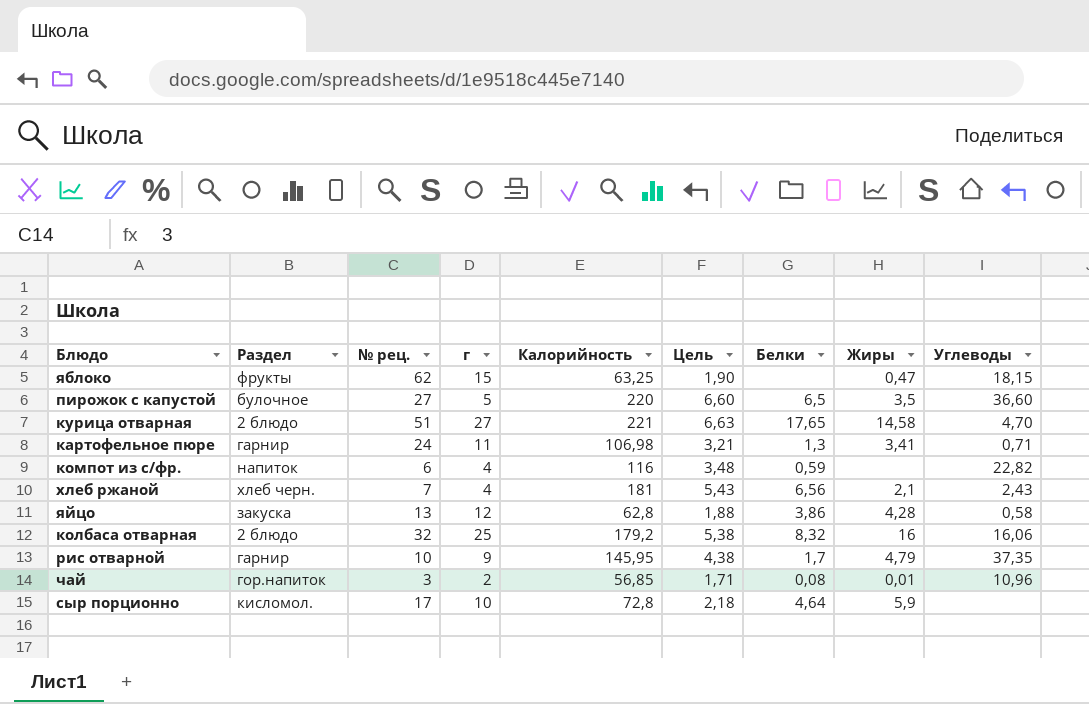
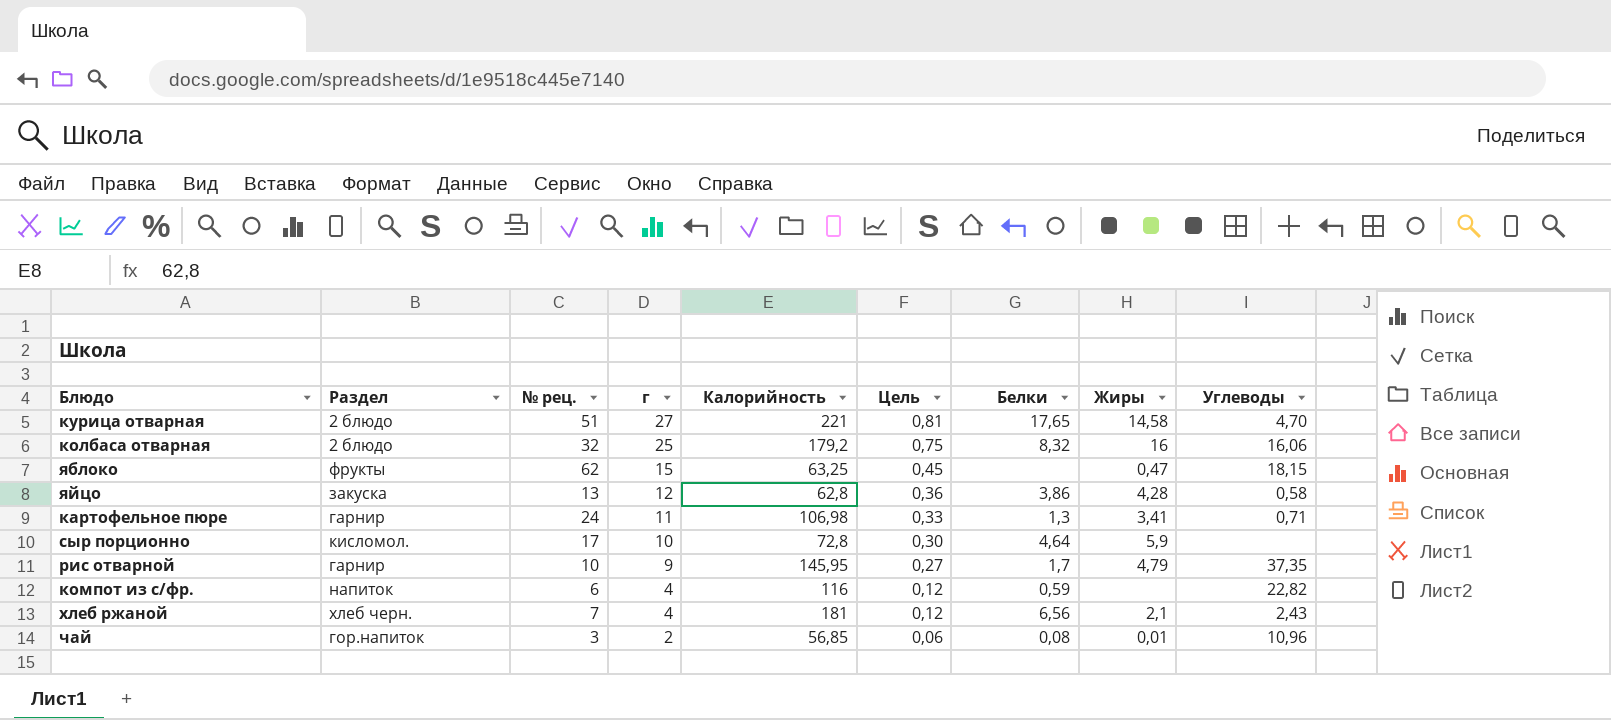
row order: none -> г descending
column Цель | formula: [Калорийность] * 0,03 -> [г] * 0,03
row пирожок с капустой: булочное | 27 | 5 | 220 | 6,60 | 6,5 | 3,5 | 36,60 -> none

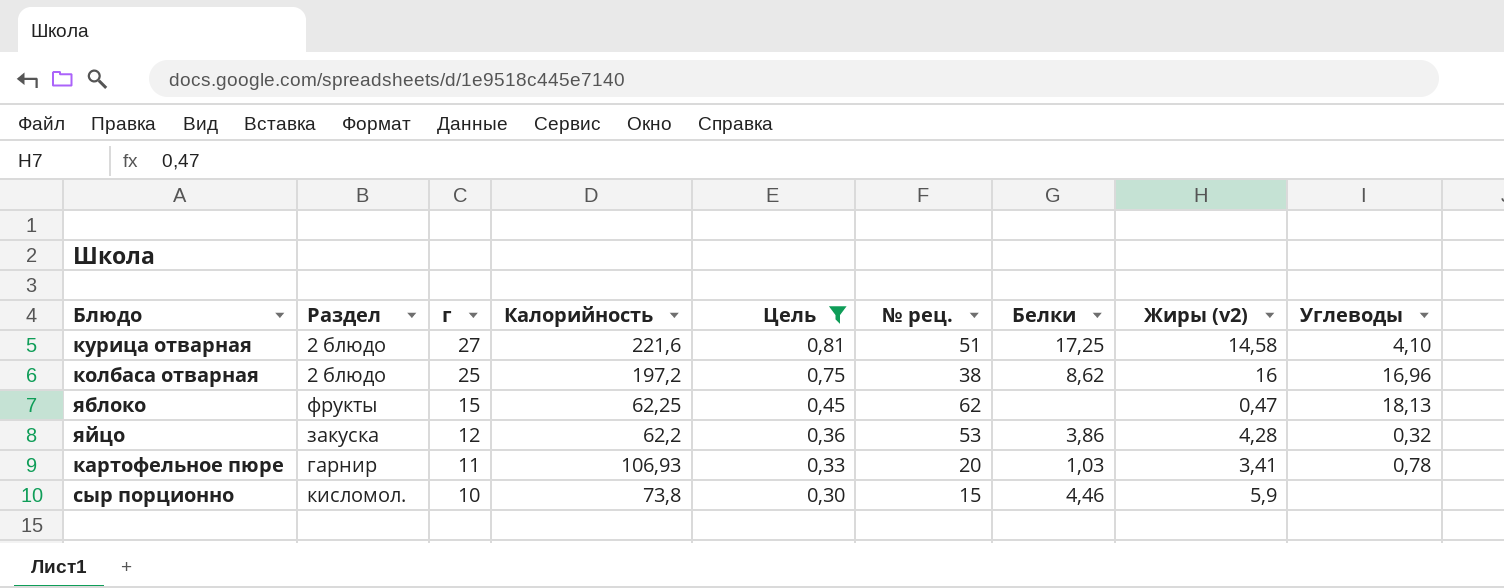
filter: none -> Цель >= 0,30
column № рец. | position: 3 -> 6
column name: Жиры -> Жиры (v2)
курица отварная | Калорийность: 221 -> 221,6
курица отварная | Белки: 17,65 -> 17,25
курица отварная | Углеводы: 4,70 -> 4,10
колбаса отварная | Калорийность: 179,2 -> 197,2
колбаса отварная | № рец.: 32 -> 38
колбаса отварная | Белки: 8,32 -> 8,62
колбаса отварная | Углеводы: 16,06 -> 16,96
яблоко | Калорийность: 63,25 -> 62,25
яблоко | Углеводы: 18,15 -> 18,13
яйцо | Калорийность: 62,8 -> 62,2
яйцо | № рец.: 13 -> 53
яйцо | Углеводы: 0,58 -> 0,32
картофельное пюре | Калорийность: 106,98 -> 106,93
картофельное пюре | № рец.: 24 -> 20
картофельное пюре | Белки: 1,3 -> 1,03
картофельное пюре | Углеводы: 0,71 -> 0,78
сыр порционно | Калорийность: 72,8 -> 73,8
сыр порционно | № рец.: 17 -> 15
сыр порционно | Белки: 4,64 -> 4,46

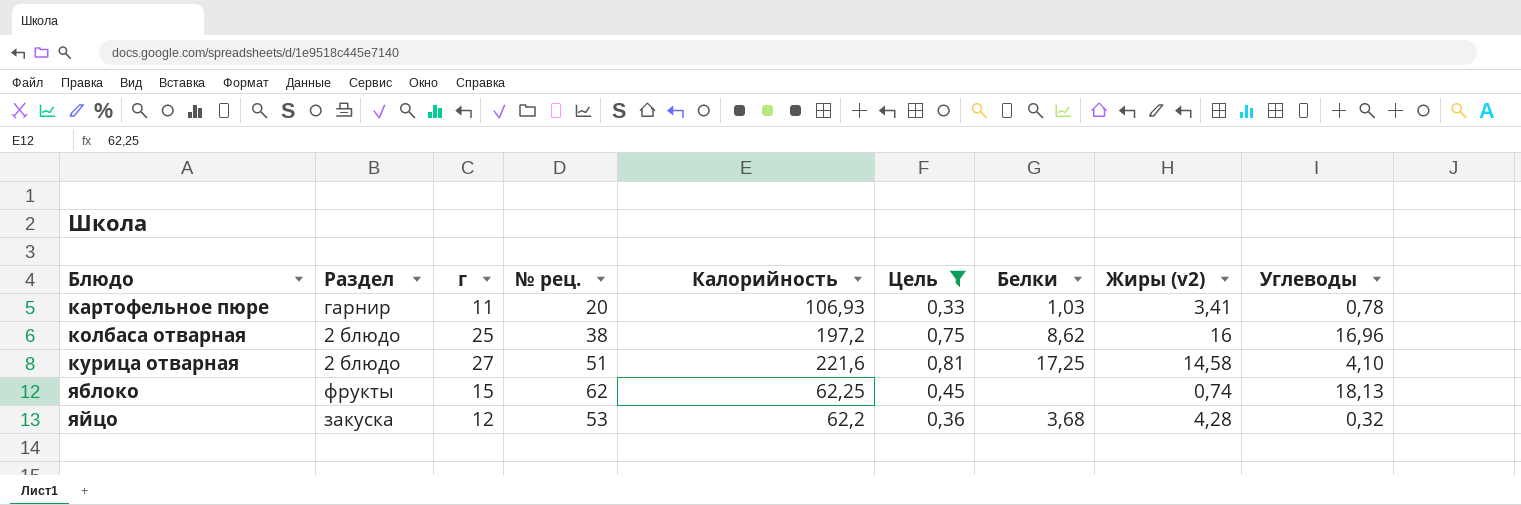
row order: г descending -> Блюдо ascending
column № рец. | position: 6 -> 4
row сыр порционно: кисломол. | 10 | 73,8 | 0,30 | 15 | 4,46 | 5,9 | none -> none
яблоко | Жиры (v2): 0,47 -> 0,74
яйцо | Белки: 3,86 -> 3,68

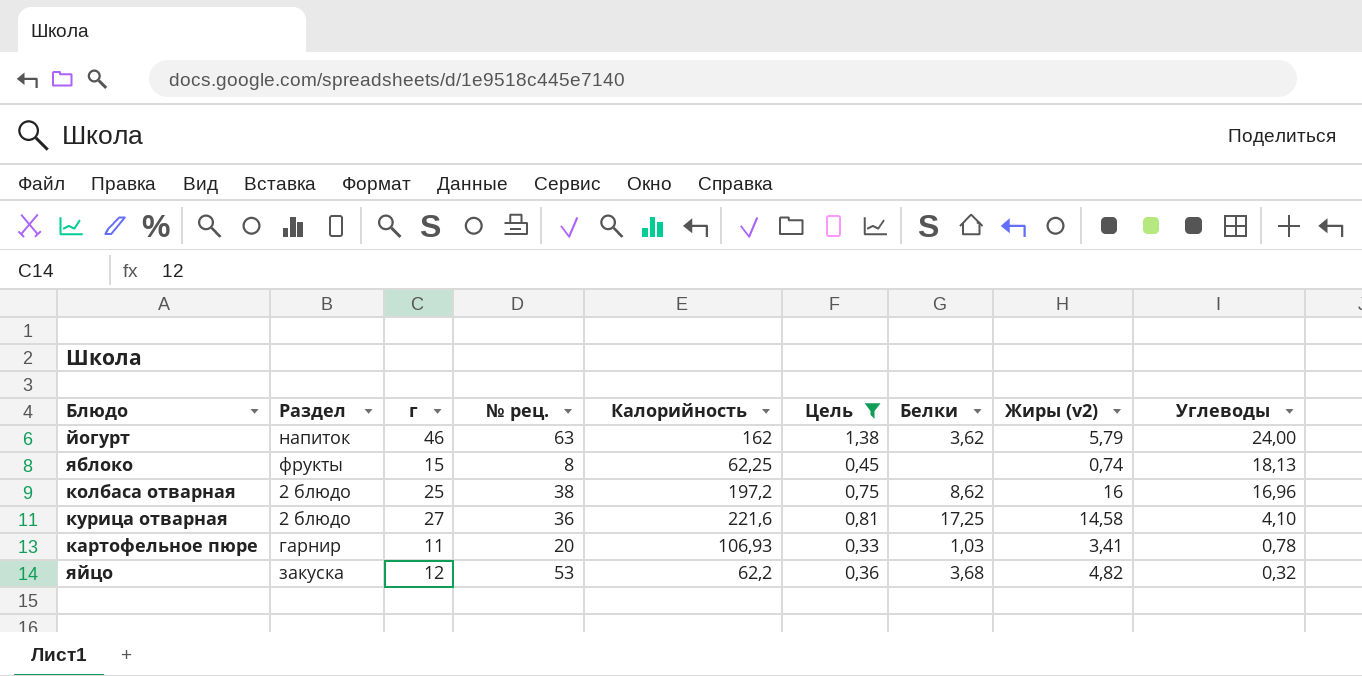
row order: Блюдо ascending -> Углеводы descending
row йогурт: none -> напиток | 46 | 63 | 162 | 1,38 | 3,62 | 5,79 | 24,00
яблоко | № рец.: 62 -> 8
курица отварная | № рец.: 51 -> 36
яйцо | Жиры (v2): 4,28 -> 4,82

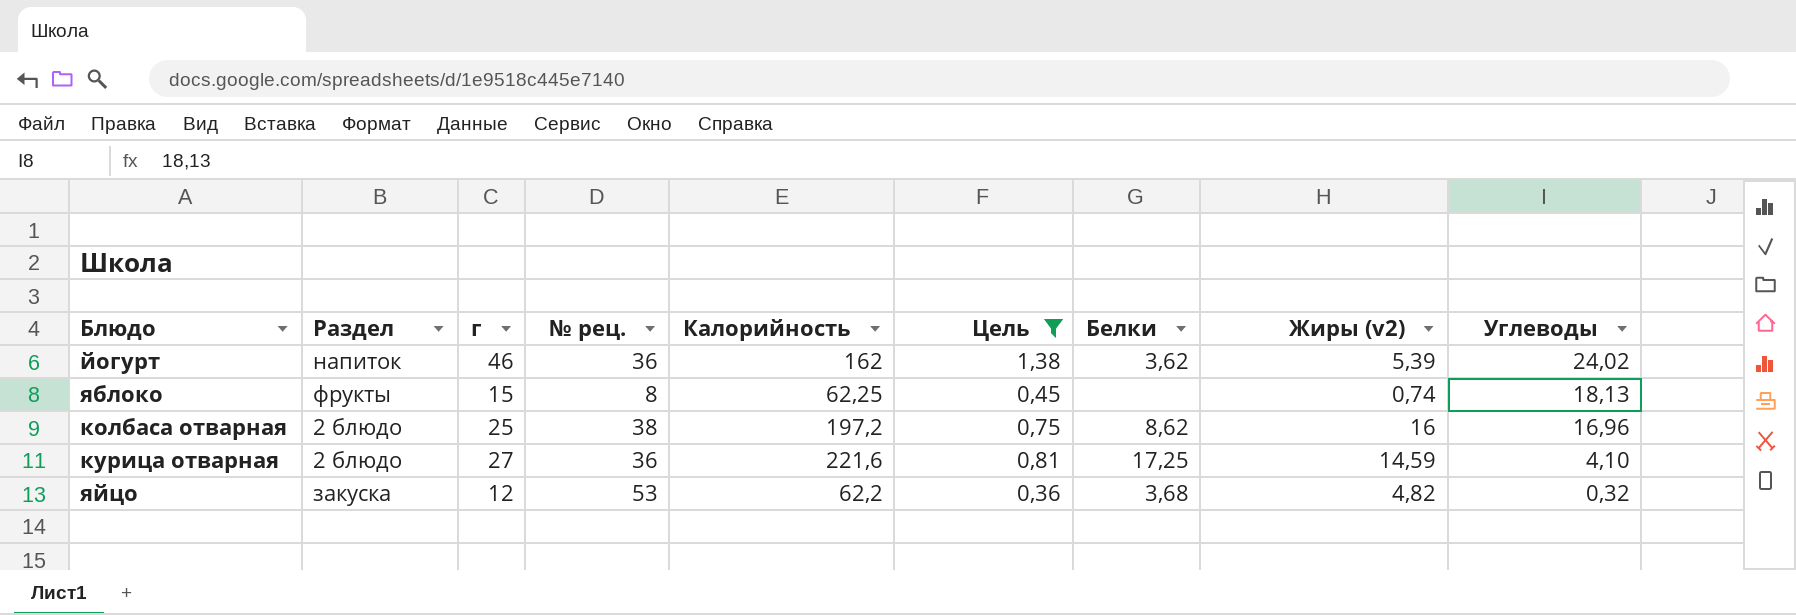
row картофельное пюре: гарнир | 11 | 20 | 106,93 | 0,33 | 1,03 | 3,41 | 0,78 -> none
йогурт | № рец.: 63 -> 36
йогурт | Жиры (v2): 5,79 -> 5,39
йогурт | Углеводы: 24,00 -> 24,02
курица отварная | Жиры (v2): 14,58 -> 14,59

